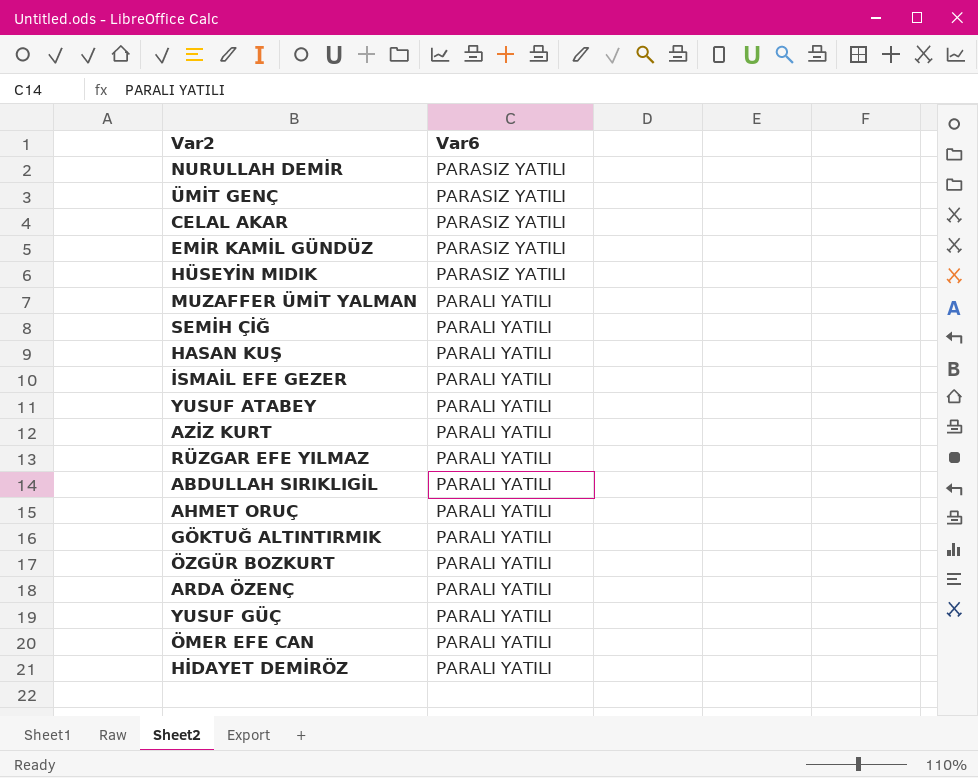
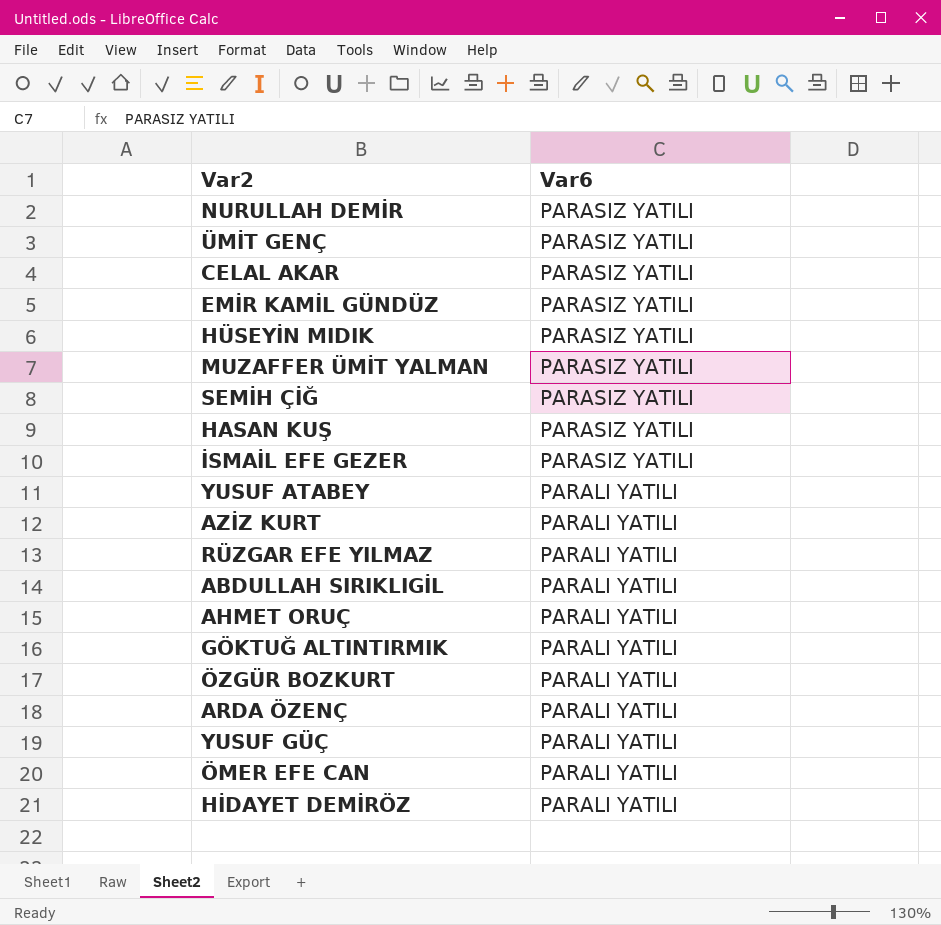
MUZAFFER ÜMİT YALMAN | Var6: PARALI YATILI -> PARASIZ YATILI
SEMİH ÇİĞ | Var6: PARALI YATILI -> PARASIZ YATILI
HASAN KUŞ | Var6: PARALI YATILI -> PARASIZ YATILI
İSMAİL EFE GEZER | Var6: PARALI YATILI -> PARASIZ YATILI

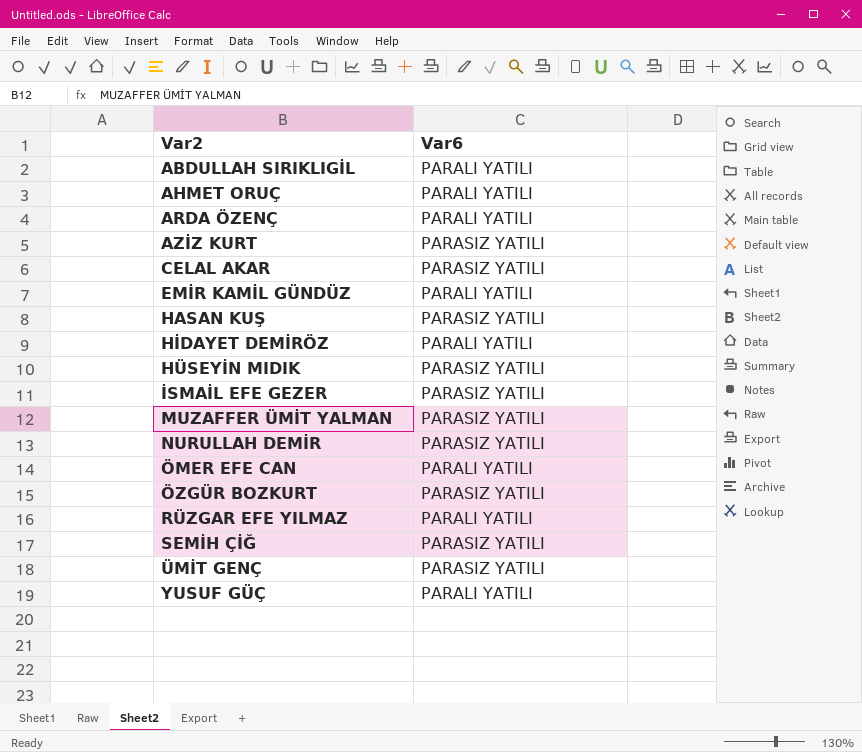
row order: Var6 descending -> Var2 ascending
row YUSUF ATABEY: PARALI YATILI -> none
row GÖKTUĞ ALTINTIRMIK: PARALI YATILI -> none
AZİZ KURT | Var6: PARALI YATILI -> PARASIZ YATILI
EMİR KAMİL GÜNDÜZ | Var6: PARASIZ YATILI -> PARALI YATILI
ÖZGÜR BOZKURT | Var6: PARALI YATILI -> PARASIZ YATILI

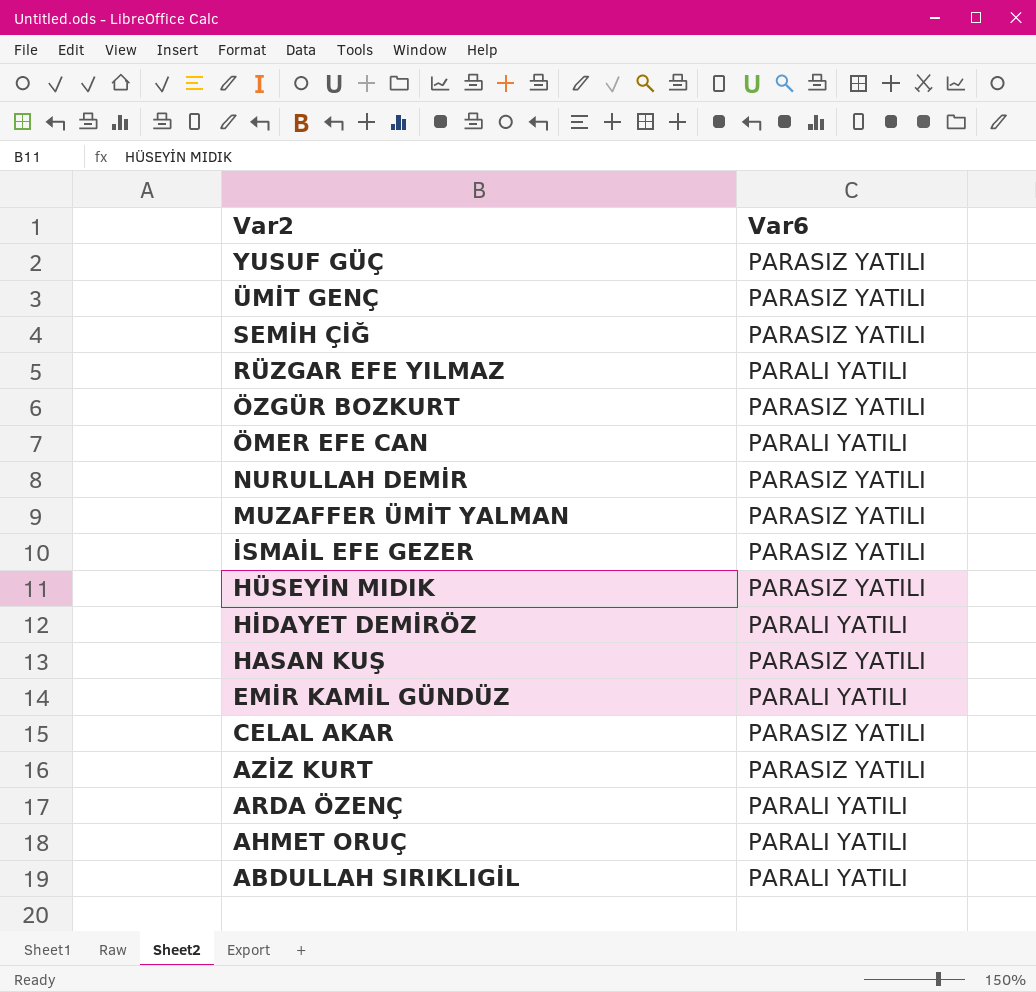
row order: Var2 ascending -> Var2 descending
YUSUF GÜÇ | Var6: PARALI YATILI -> PARASIZ YATILI

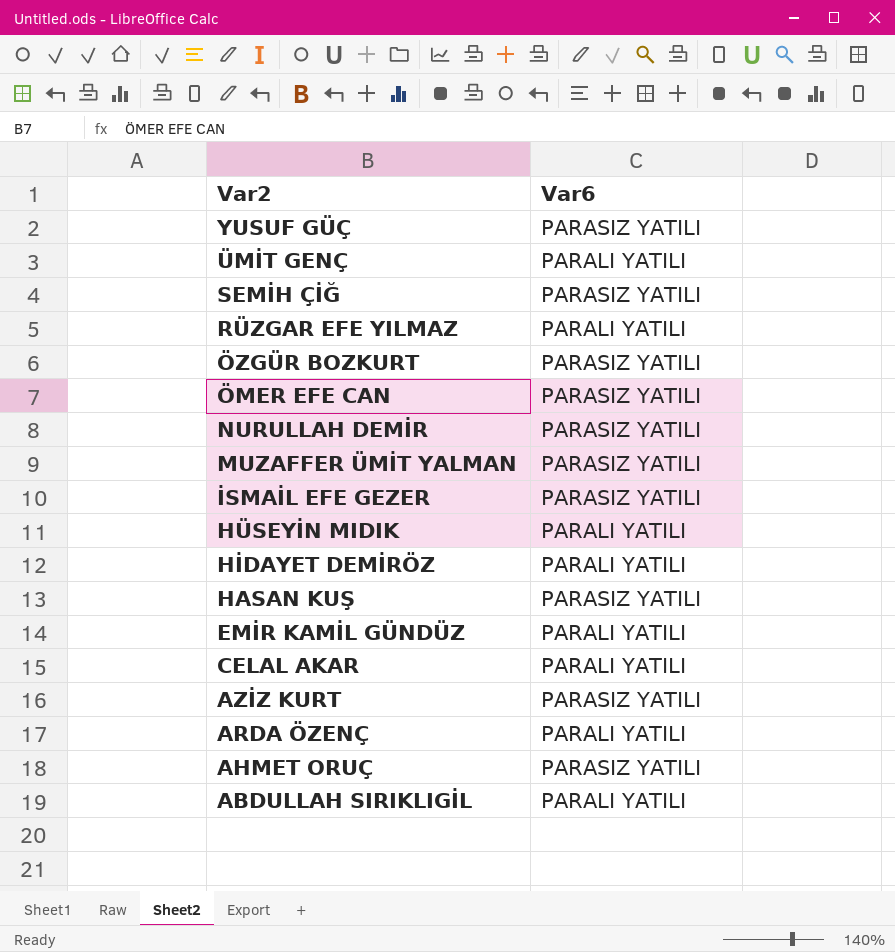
ÜMİT GENÇ | Var6: PARASIZ YATILI -> PARALI YATILI
ÖMER EFE CAN | Var6: PARALI YATILI -> PARASIZ YATILI
HÜSEYİN MIDIK | Var6: PARASIZ YATILI -> PARALI YATILI
CELAL AKAR | Var6: PARASIZ YATILI -> PARALI YATILI
AHMET ORUÇ | Var6: PARALI YATILI -> PARASIZ YATILI

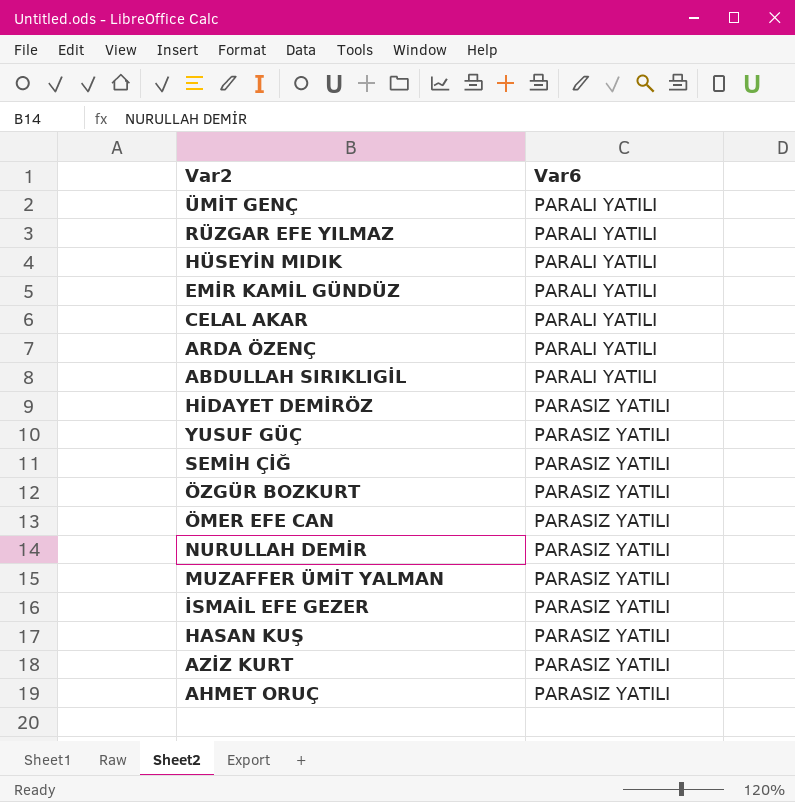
row order: Var2 descending -> Var6 ascending
HİDAYET DEMİRÖZ | Var6: PARALI YATILI -> PARASIZ YATILI

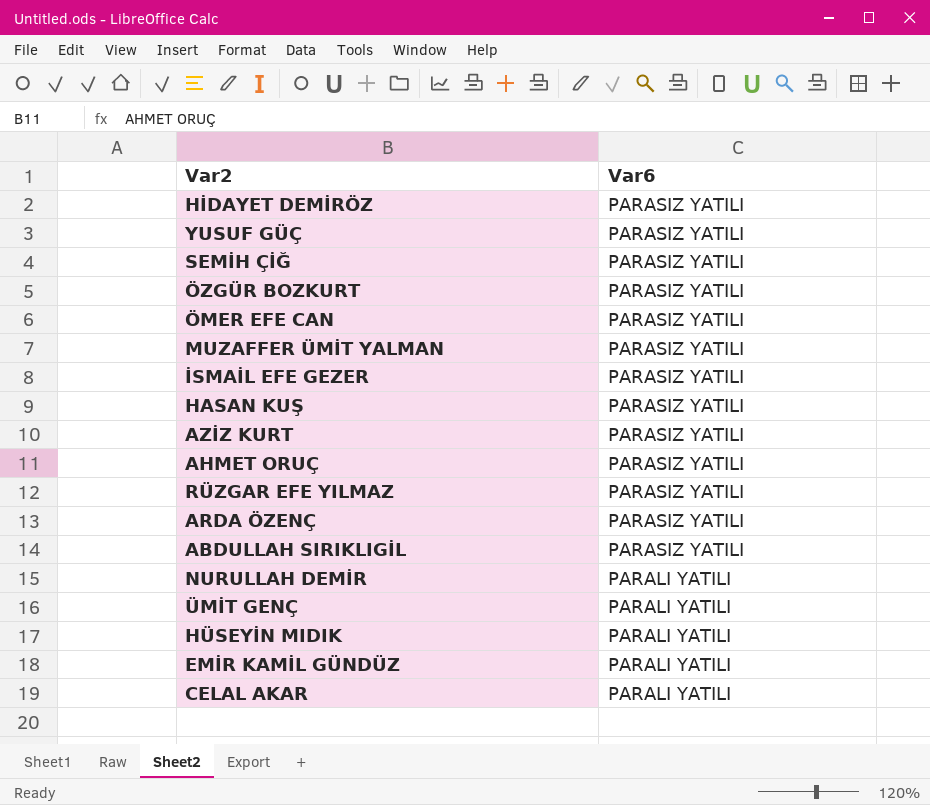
row order: Var6 ascending -> Var6 descending
RÜZGAR EFE YILMAZ | Var6: PARALI YATILI -> PARASIZ YATILI
ARDA ÖZENÇ | Var6: PARALI YATILI -> PARASIZ YATILI
ABDULLAH SIRIKLIGİL | Var6: PARALI YATILI -> PARASIZ YATILI
NURULLAH DEMİR | Var6: PARASIZ YATILI -> PARALI YATILI

